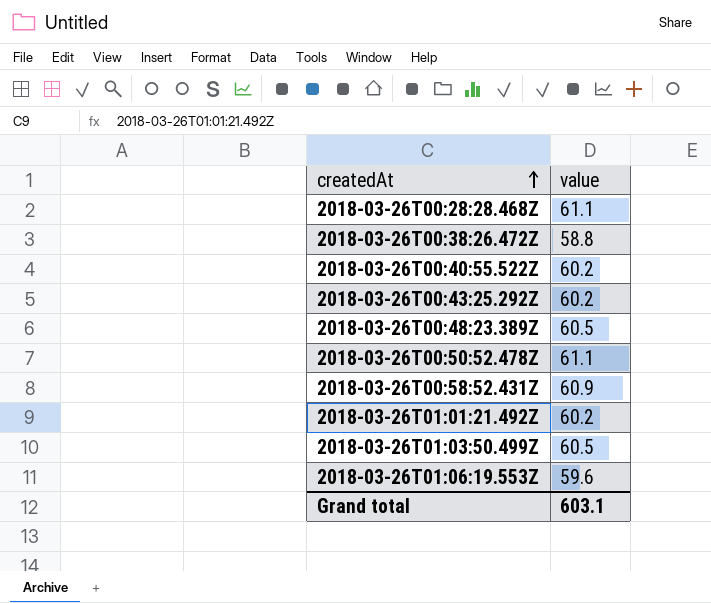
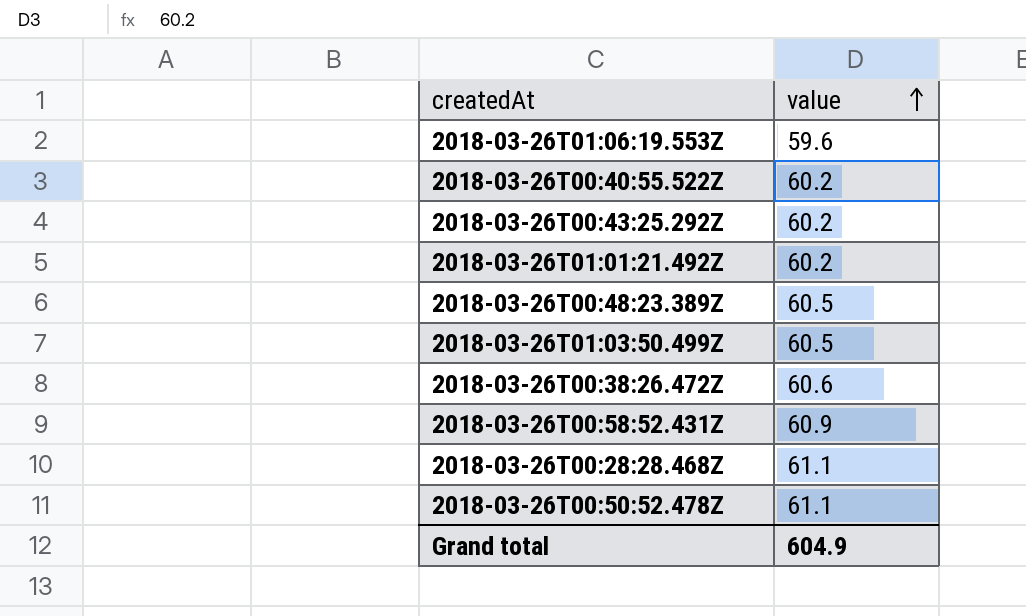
row order: createdAt ascending -> value ascending
2018-03-26T00:38:26.472Z | value: 58.8 -> 60.6
Grand total | value: 603.1 -> 604.9

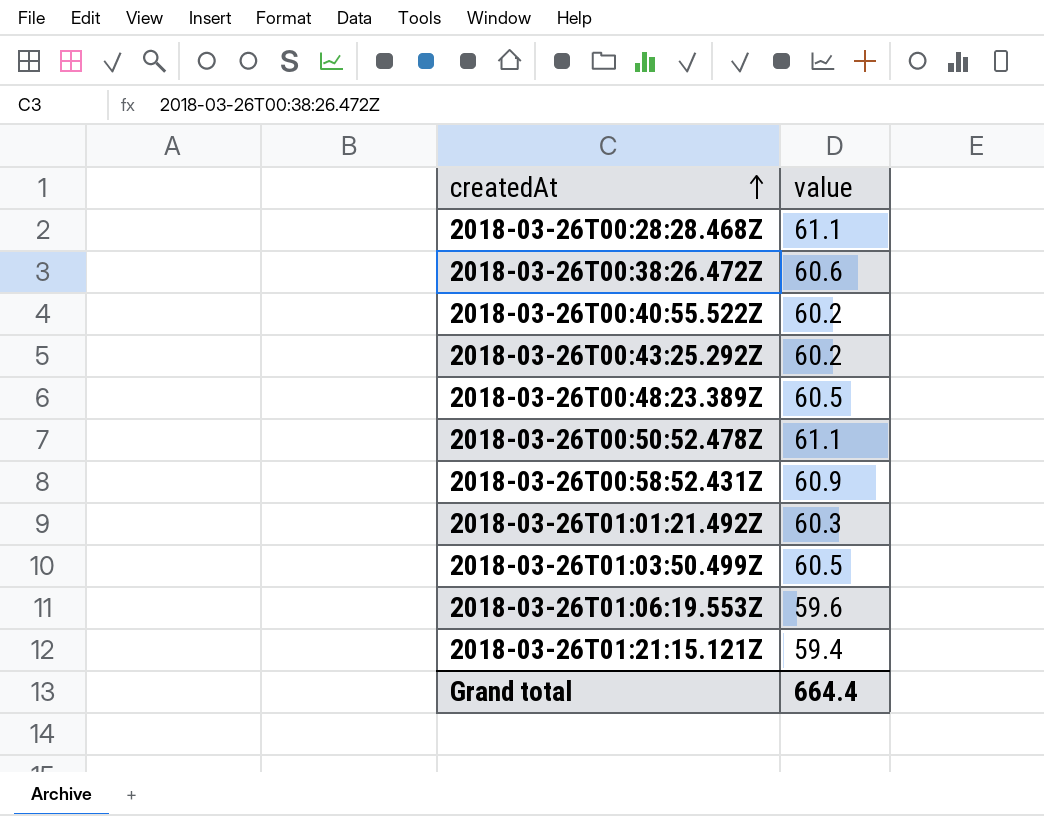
row order: value ascending -> createdAt ascending
2018-03-26T01:01:21.492Z | value: 60.2 -> 60.3
row 2018-03-26T01:21:15.121Z: none -> 59.4
Grand total | value: 604.9 -> 664.4

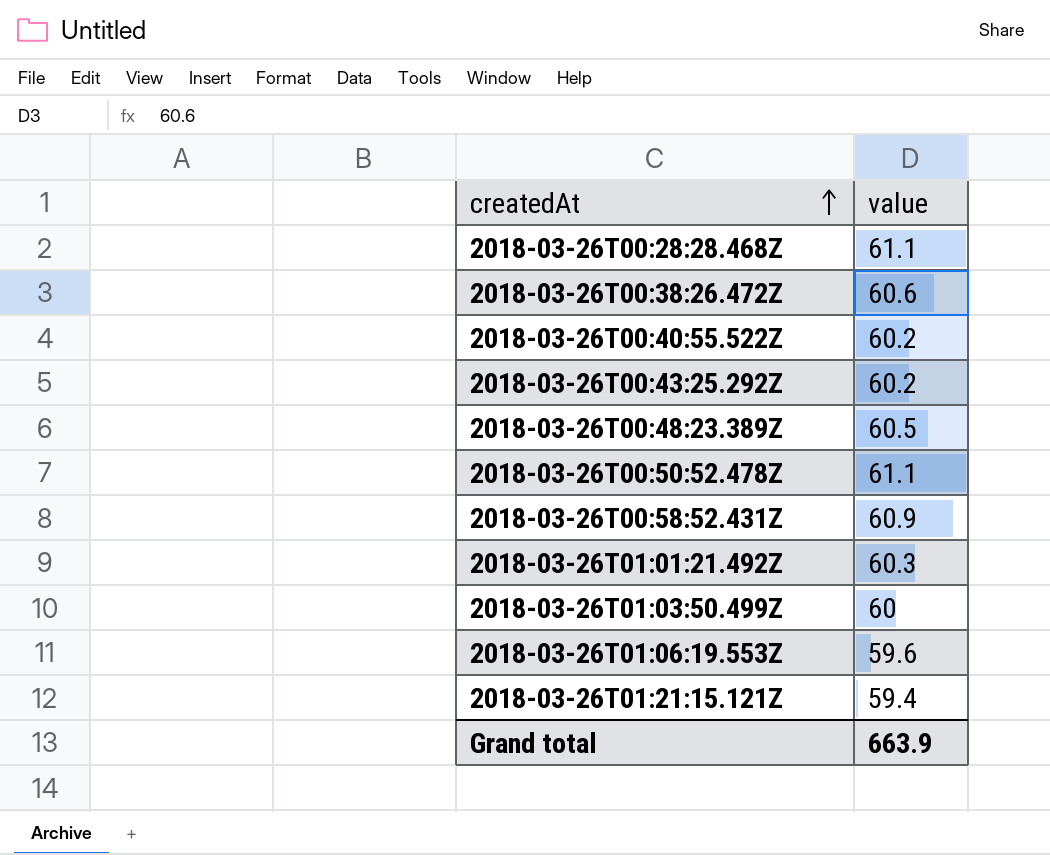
2018-03-26T01:03:50.499Z | value: 60.5 -> 60
Grand total | value: 664.4 -> 663.9

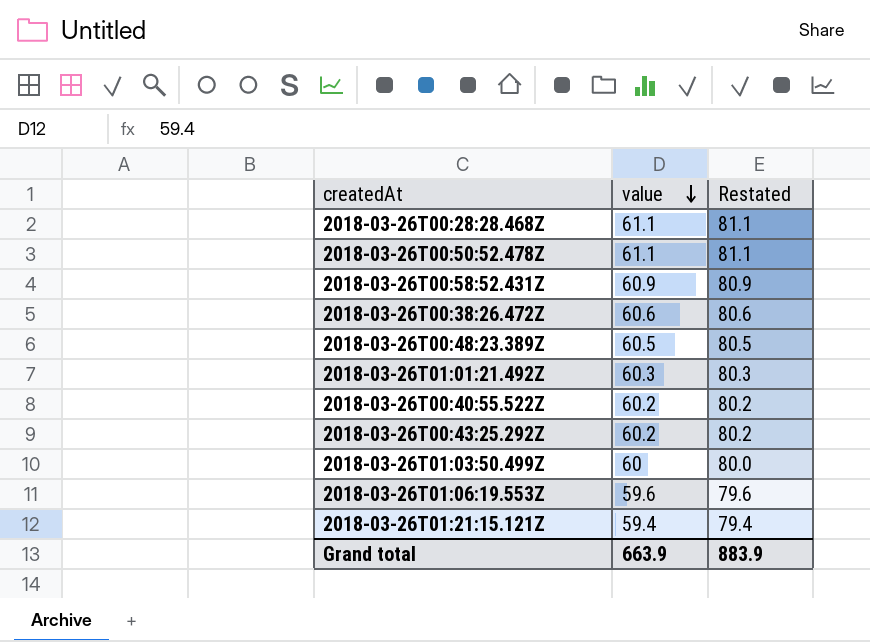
row order: createdAt ascending -> value descending
column Restated | formula: none -> [value] + 20

